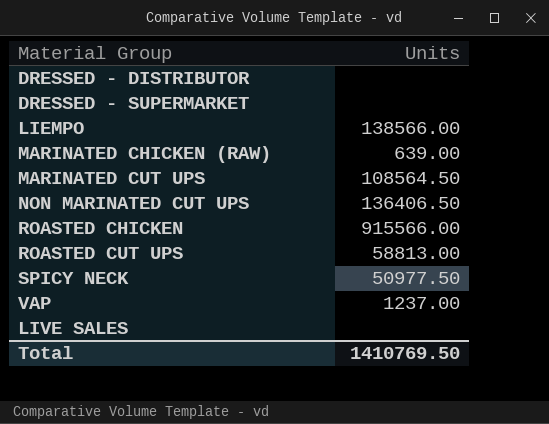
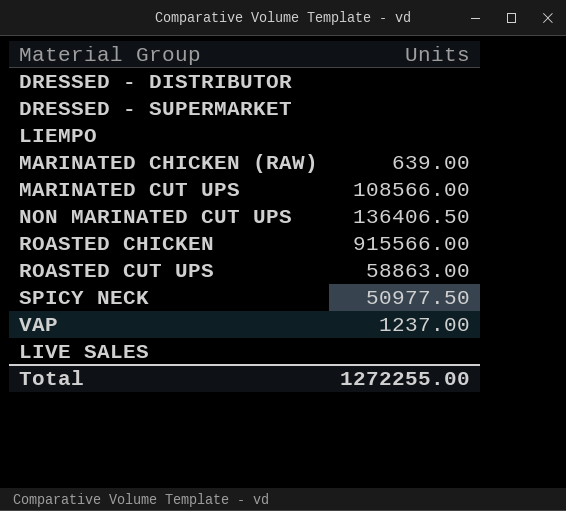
LIEMPO | Units: 138566.00 -> none
MARINATED CUT UPS | Units: 108564.50 -> 108566.00
ROASTED CUT UPS | Units: 58813.00 -> 58863.00
Total | Units: 1410769.50 -> 1272255.00

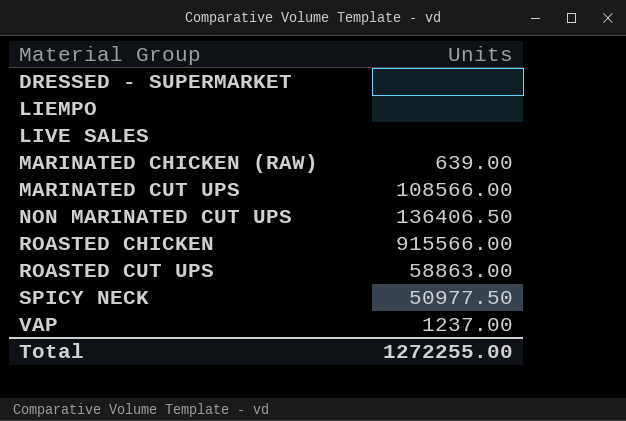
row order: none -> Material Group ascending
row DRESSED - DISTRIBUTOR: none -> none

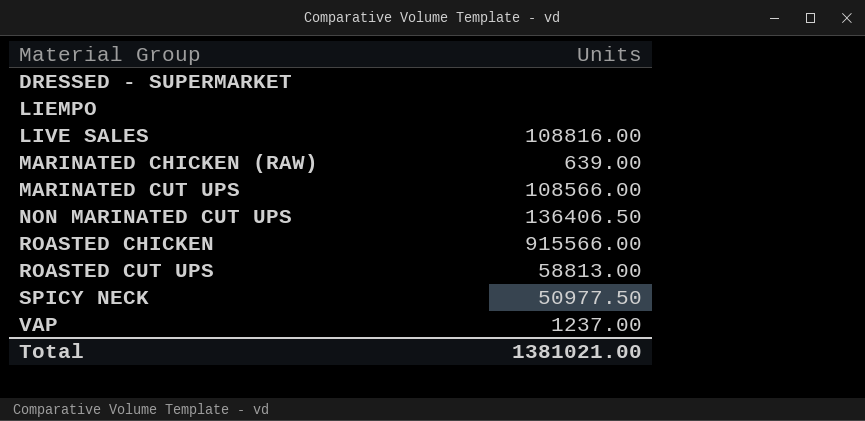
LIVE SALES | Units: none -> 108816.00
ROASTED CUT UPS | Units: 58863.00 -> 58813.00
Total | Units: 1272255.00 -> 1381021.00

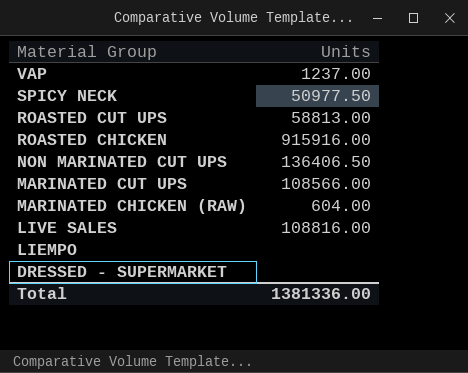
row order: Material Group ascending -> Material Group descending
ROASTED CHICKEN | Units: 915566.00 -> 915916.00
MARINATED CHICKEN (RAW) | Units: 639.00 -> 604.00
Total | Units: 1381021.00 -> 1381336.00

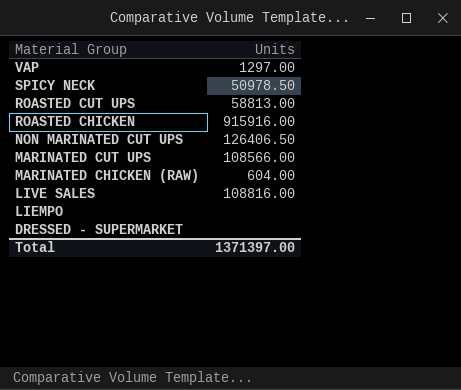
VAP | Units: 1237.00 -> 1297.00
SPICY NECK | Units: 50977.50 -> 50978.50
NON MARINATED CUT UPS | Units: 136406.50 -> 126406.50
Total | Units: 1381336.00 -> 1371397.00

